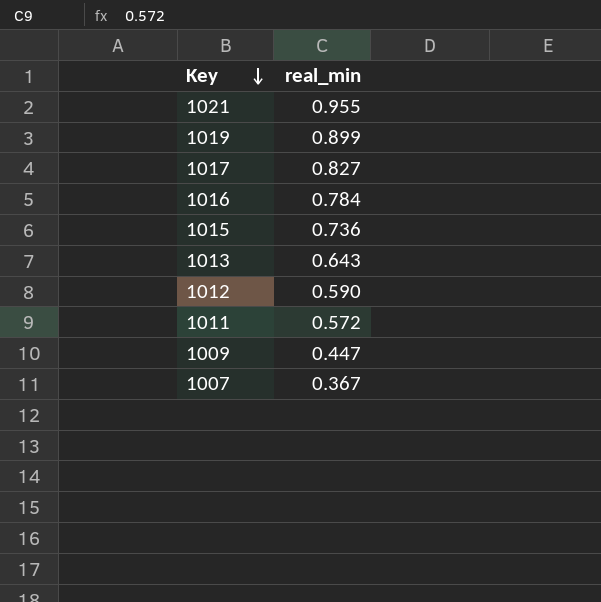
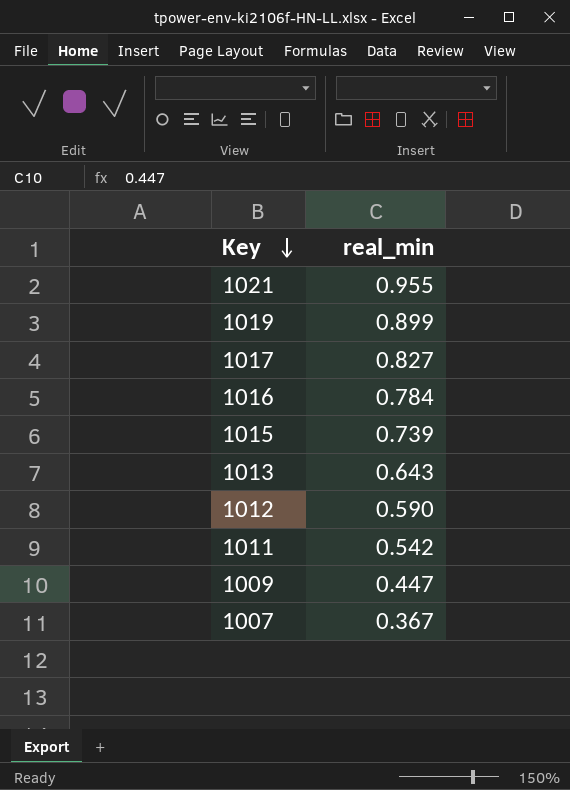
1015 | real_min: 0.736 -> 0.739
1011 | real_min: 0.572 -> 0.542

